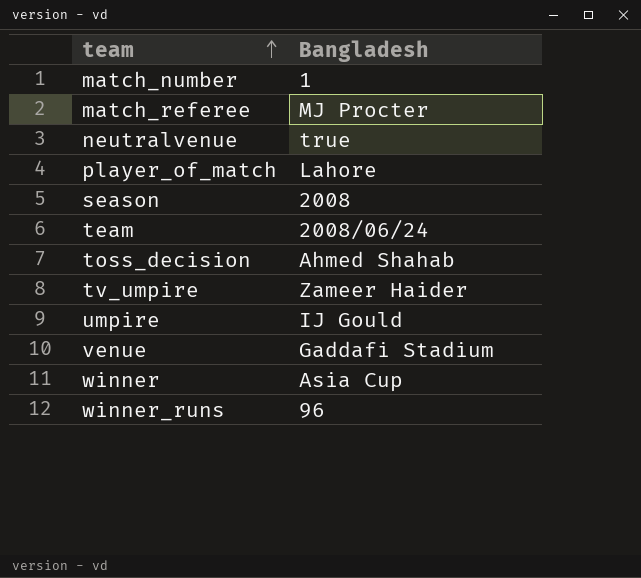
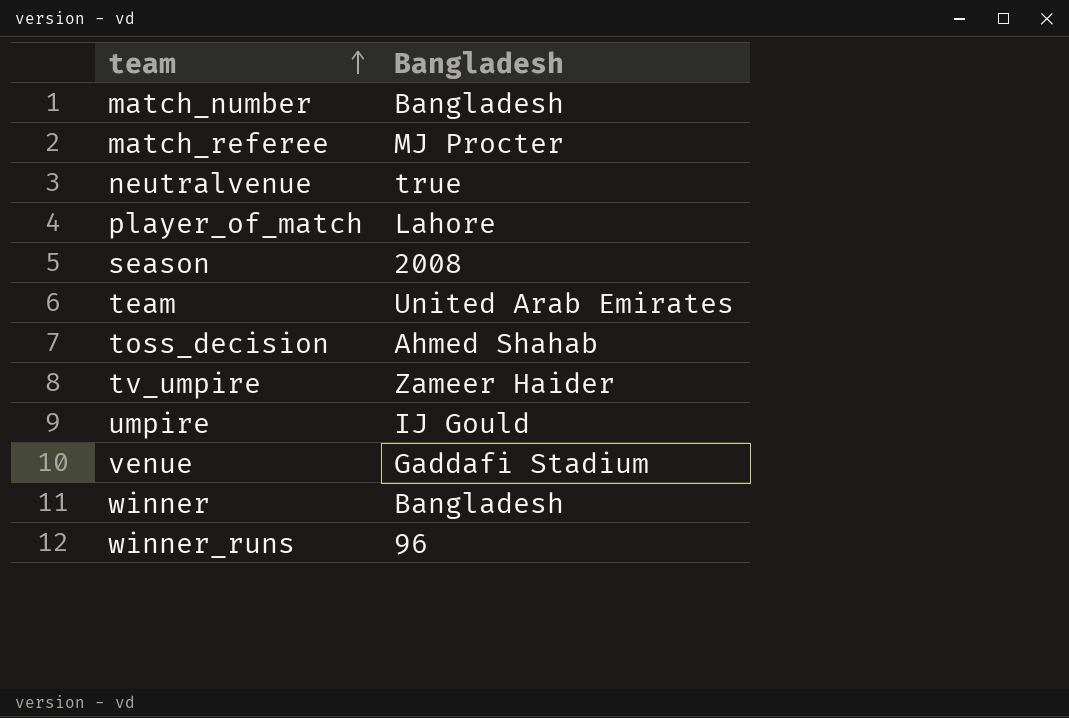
match_number | Bangladesh: 1 -> Bangladesh
team | Bangladesh: 2008/06/24 -> United Arab Emirates
winner | Bangladesh: Asia Cup -> Bangladesh

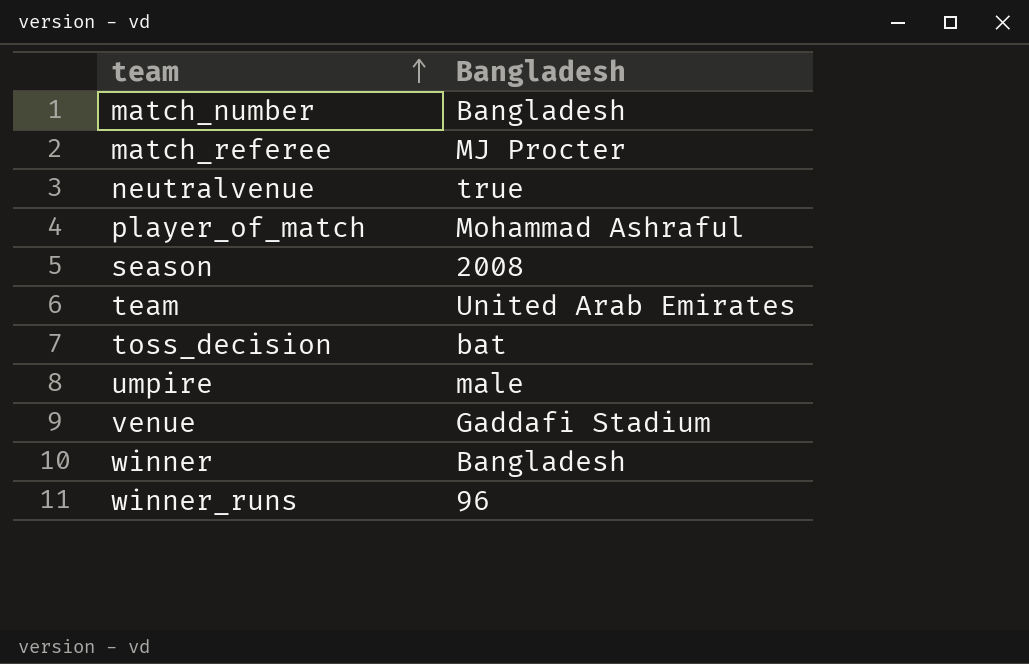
row tv_umpire: Zameer Haider -> none
player_of_match | Bangladesh: Lahore -> Mohammad Ashraful
toss_decision | Bangladesh: Ahmed Shahab -> bat
umpire | Bangladesh: IJ Gould -> male

